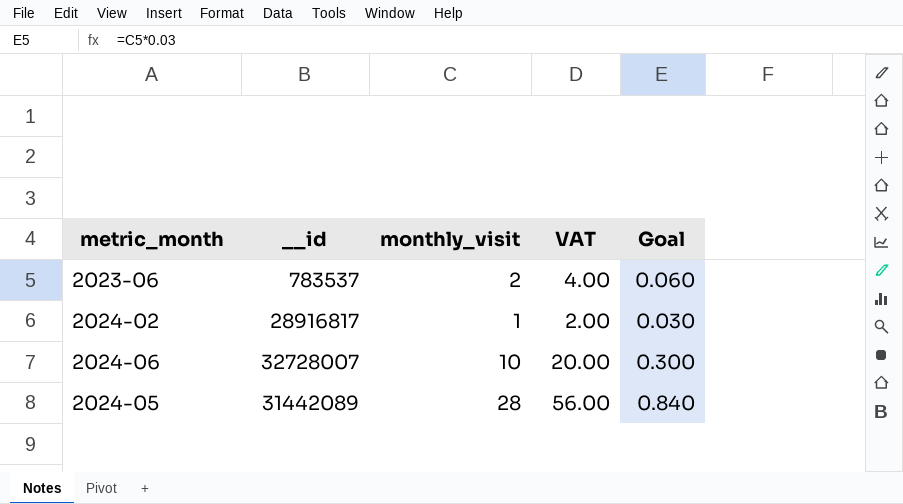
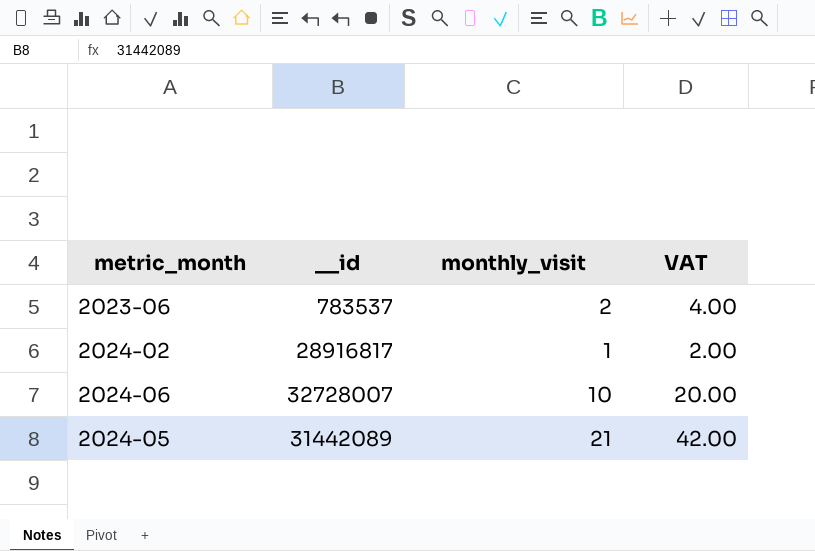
column Goal | formula: [monthly_visit] * 0.03 -> none
2024-05 | monthly_visit: 28 -> 21
2024-05 | VAT: 56.00 -> 42.00

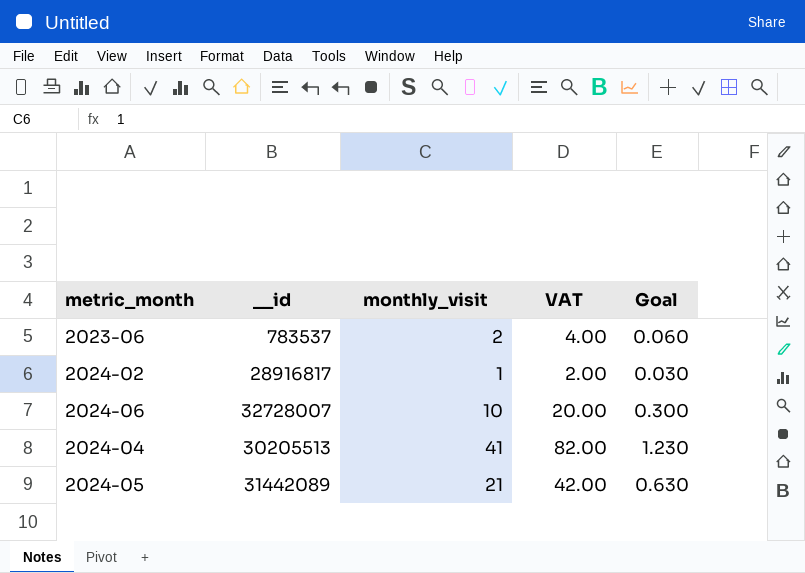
column Goal | formula: none -> [monthly_visit] * 0.03
row 2024-04: none -> 30205513 | 41 | 82.00 | 1.230

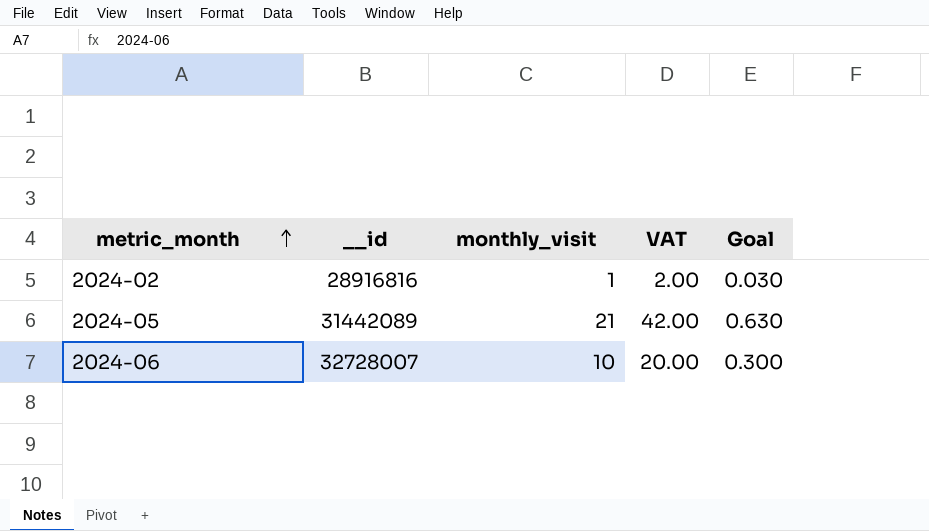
row order: none -> metric_month ascending
row 2023-06: 783537 | 2 | 4.00 | 0.060 -> none
row 2024-04: 30205513 | 41 | 82.00 | 1.230 -> none
2024-02 | __id: 28916817 -> 28916816

